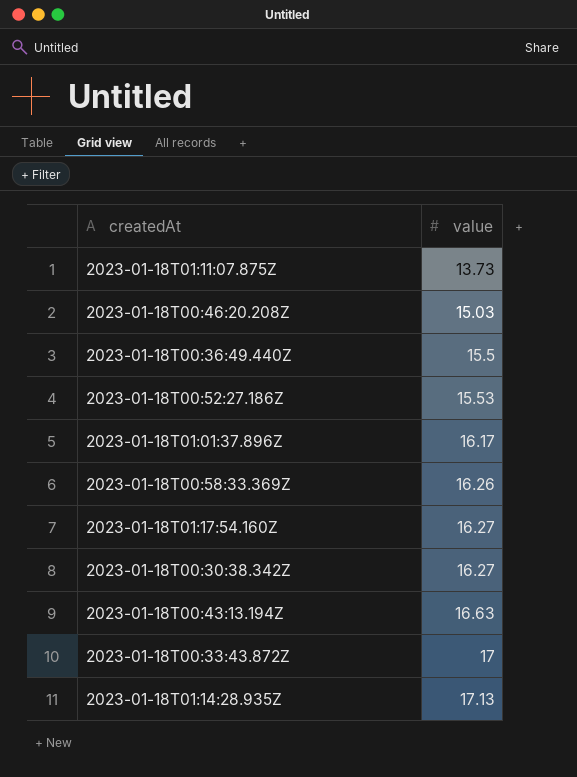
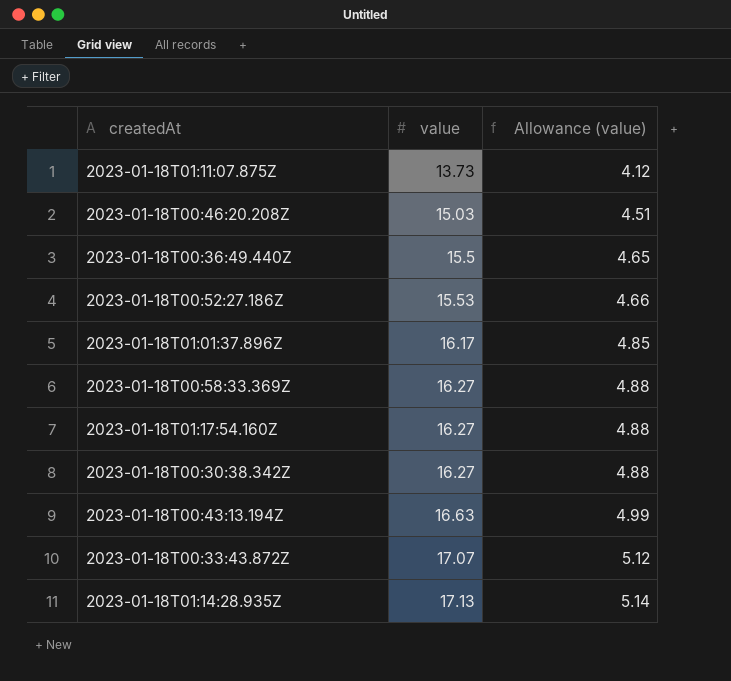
column Allowance (value) | formula: none -> [value] * 0.3
2023-01-18T00:58:33.369Z | value: 16.26 -> 16.27
2023-01-18T00:33:43.872Z | value: 17 -> 17.07

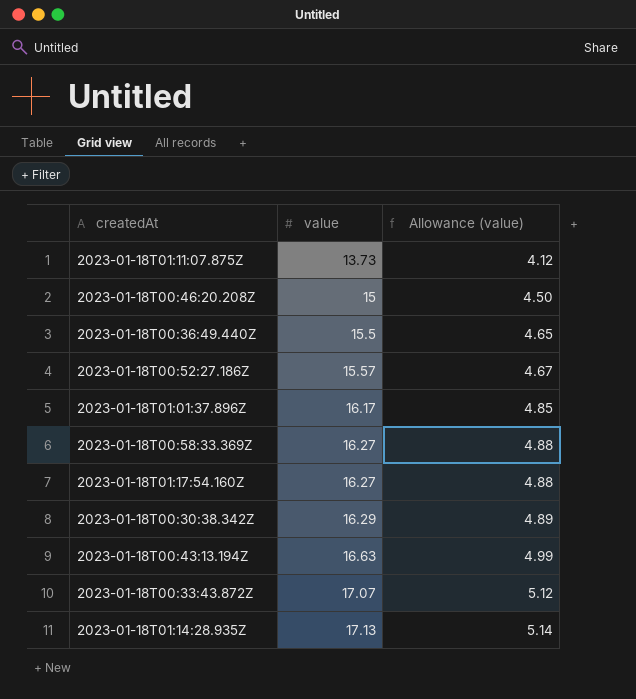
2023-01-18T00:46:20.208Z | value: 15.03 -> 15
2023-01-18T00:46:20.208Z | Allowance (value): 4.51 -> 4.50
2023-01-18T00:52:27.186Z | value: 15.53 -> 15.57
2023-01-18T00:52:27.186Z | Allowance (value): 4.66 -> 4.67
2023-01-18T00:30:38.342Z | value: 16.27 -> 16.29
2023-01-18T00:30:38.342Z | Allowance (value): 4.88 -> 4.89

